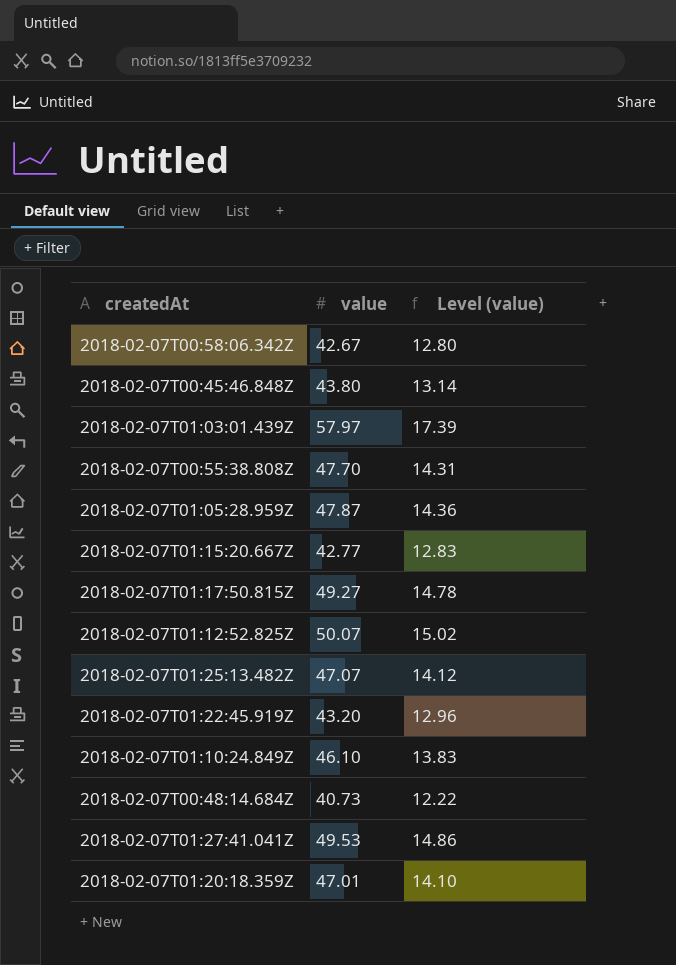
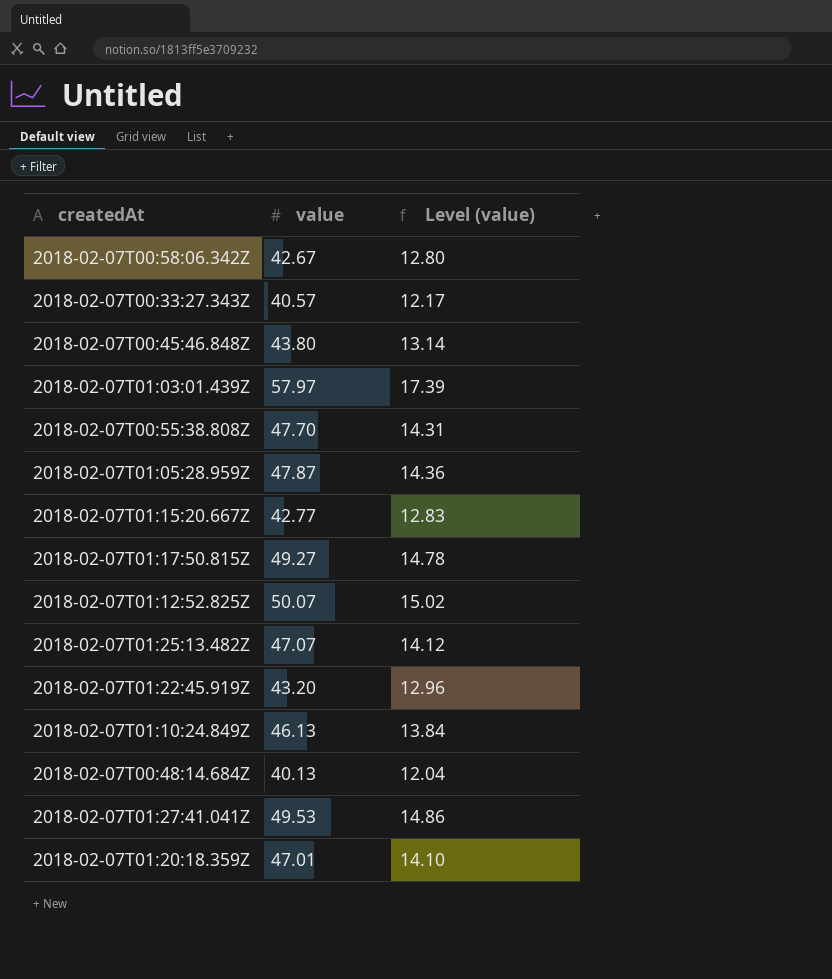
row 2018-02-07T00:33:27.343Z: none -> 40.57 | 12.17
2018-02-07T01:10:24.849Z | value: 46.10 -> 46.13
2018-02-07T01:10:24.849Z | Level (value): 13.83 -> 13.84
2018-02-07T00:48:14.684Z | value: 40.73 -> 40.13
2018-02-07T00:48:14.684Z | Level (value): 12.22 -> 12.04

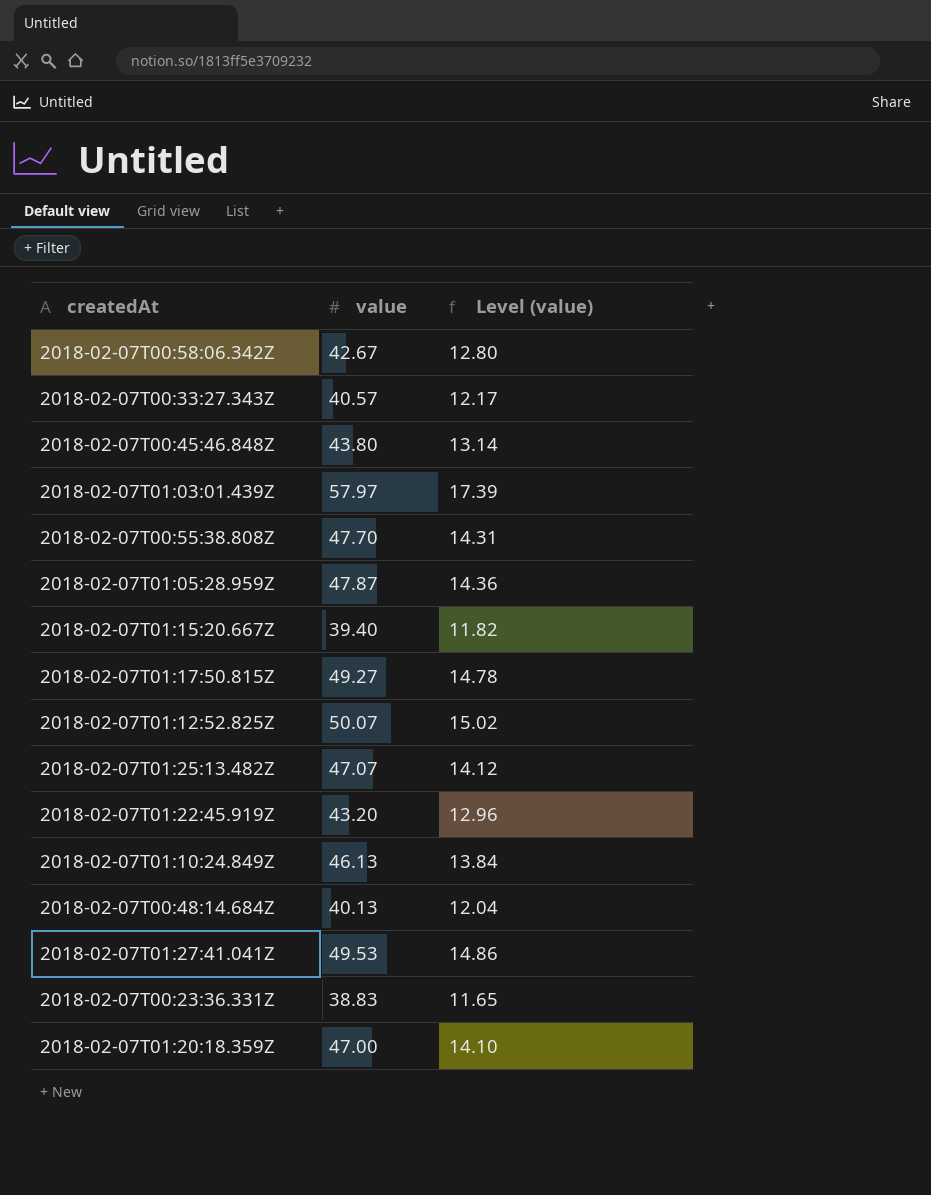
2018-02-07T01:15:20.667Z | value: 42.77 -> 39.40
2018-02-07T01:15:20.667Z | Level (value): 12.83 -> 11.82
row 2018-02-07T00:23:36.331Z: none -> 38.83 | 11.65
2018-02-07T01:20:18.359Z | value: 47.01 -> 47.00

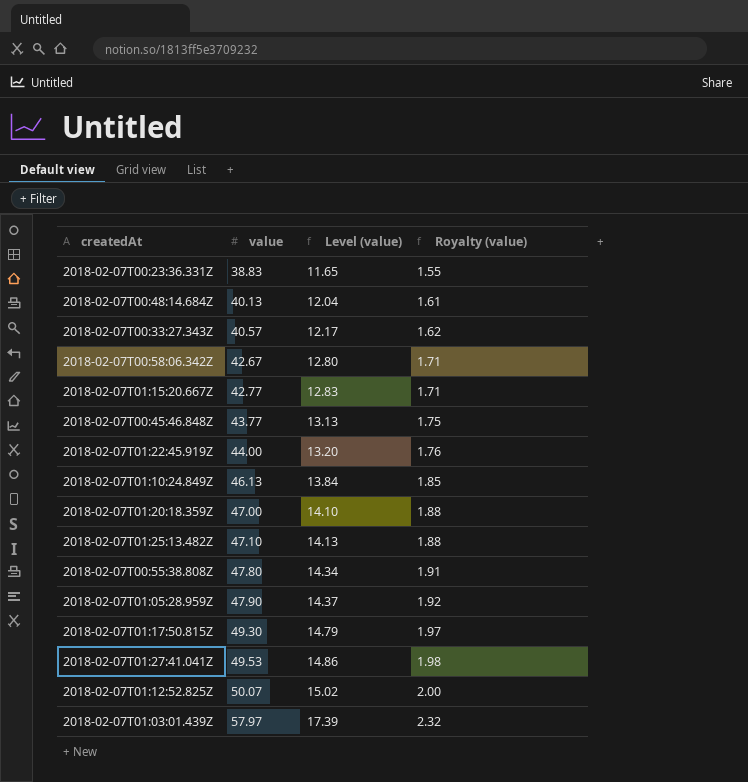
row order: none -> value ascending
column Royalty (value) | formula: none -> [value] * 0.04
2018-02-07T01:15:20.667Z | value: 39.40 -> 42.77
2018-02-07T01:15:20.667Z | Level (value): 11.82 -> 12.83
2018-02-07T00:45:46.848Z | value: 43.80 -> 43.77
2018-02-07T00:45:46.848Z | Level (value): 13.14 -> 13.13
2018-02-07T01:22:45.919Z | value: 43.20 -> 44.00
2018-02-07T01:22:45.919Z | Level (value): 12.96 -> 13.20
2018-02-07T01:25:13.482Z | value: 47.07 -> 47.10
2018-02-07T01:25:13.482Z | Level (value): 14.12 -> 14.13
2018-02-07T00:55:38.808Z | value: 47.70 -> 47.80
2018-02-07T00:55:38.808Z | Level (value): 14.31 -> 14.34
2018-02-07T01:05:28.959Z | value: 47.87 -> 47.90
2018-02-07T01:05:28.959Z | Level (value): 14.36 -> 14.37
2018-02-07T01:17:50.815Z | value: 49.27 -> 49.30
2018-02-07T01:17:50.815Z | Level (value): 14.78 -> 14.79

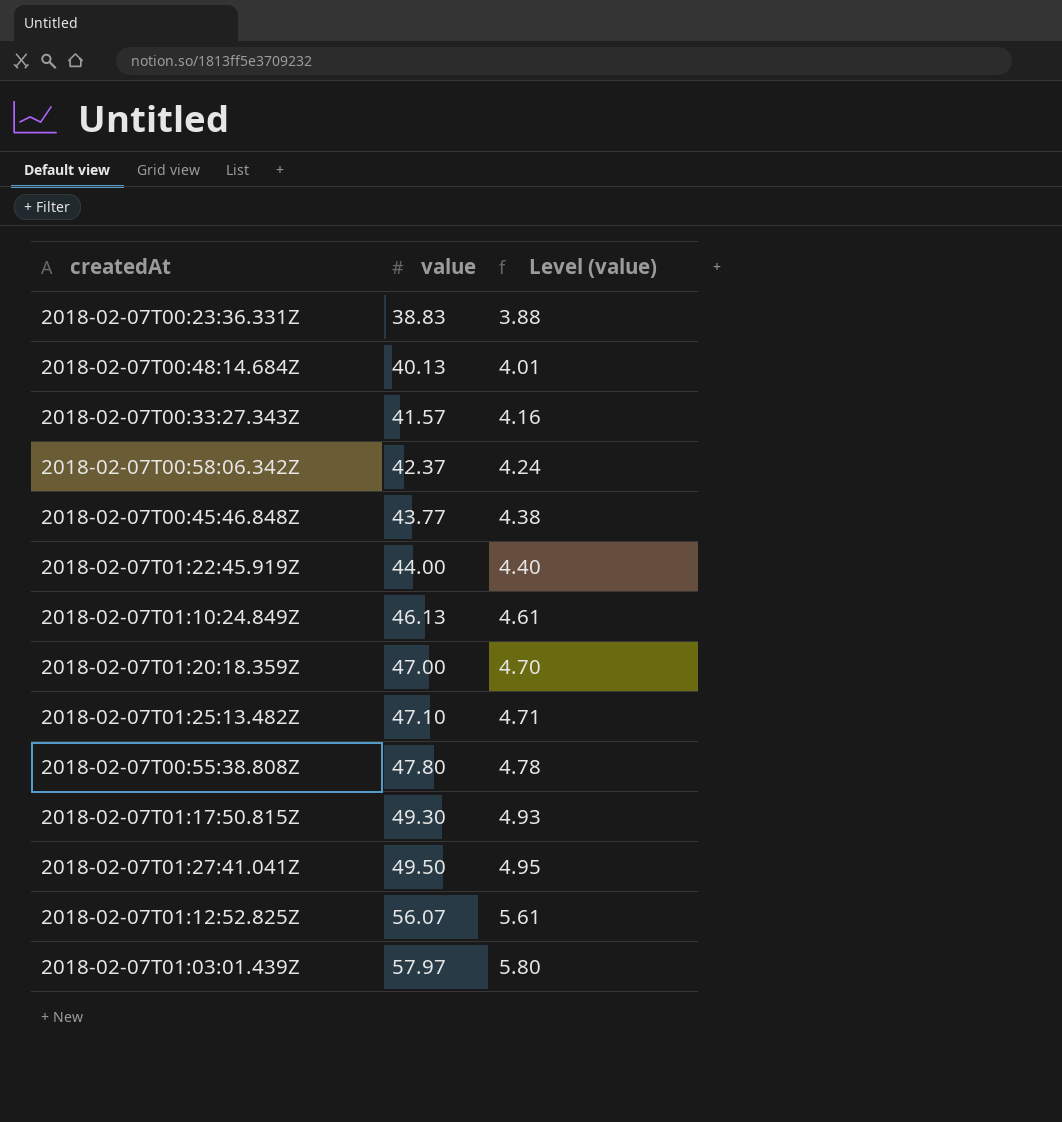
column Royalty (value) | formula: [value] * 0.04 -> none
column Level (value) | formula: [value] * 0.3 -> [value] * 0.1
row 2018-02-07T01:15:20.667Z: 42.77 | 12.83 | 1.71 -> none
row 2018-02-07T01:05:28.959Z: 47.90 | 14.37 | 1.92 -> none
2018-02-07T00:33:27.343Z | value: 40.57 -> 41.57
2018-02-07T00:58:06.342Z | value: 42.67 -> 42.37
2018-02-07T01:27:41.041Z | value: 49.53 -> 49.50
2018-02-07T01:12:52.825Z | value: 50.07 -> 56.07

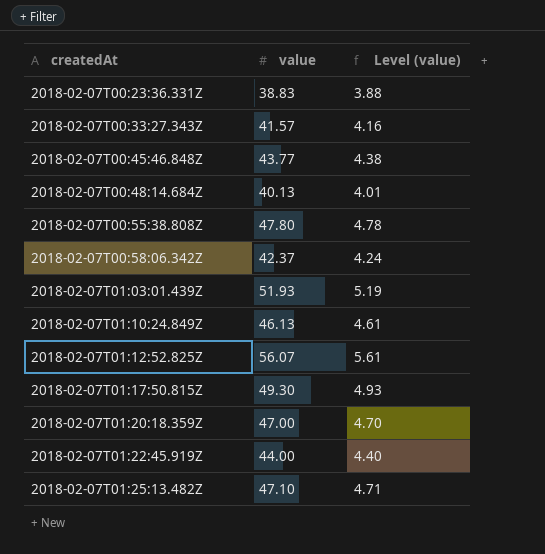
row order: value ascending -> createdAt ascending
row 2018-02-07T01:27:41.041Z: 49.50 | 4.95 -> none
2018-02-07T01:03:01.439Z | value: 57.97 -> 51.93
2018-02-07T01:03:01.439Z | Level (value): 5.80 -> 5.19

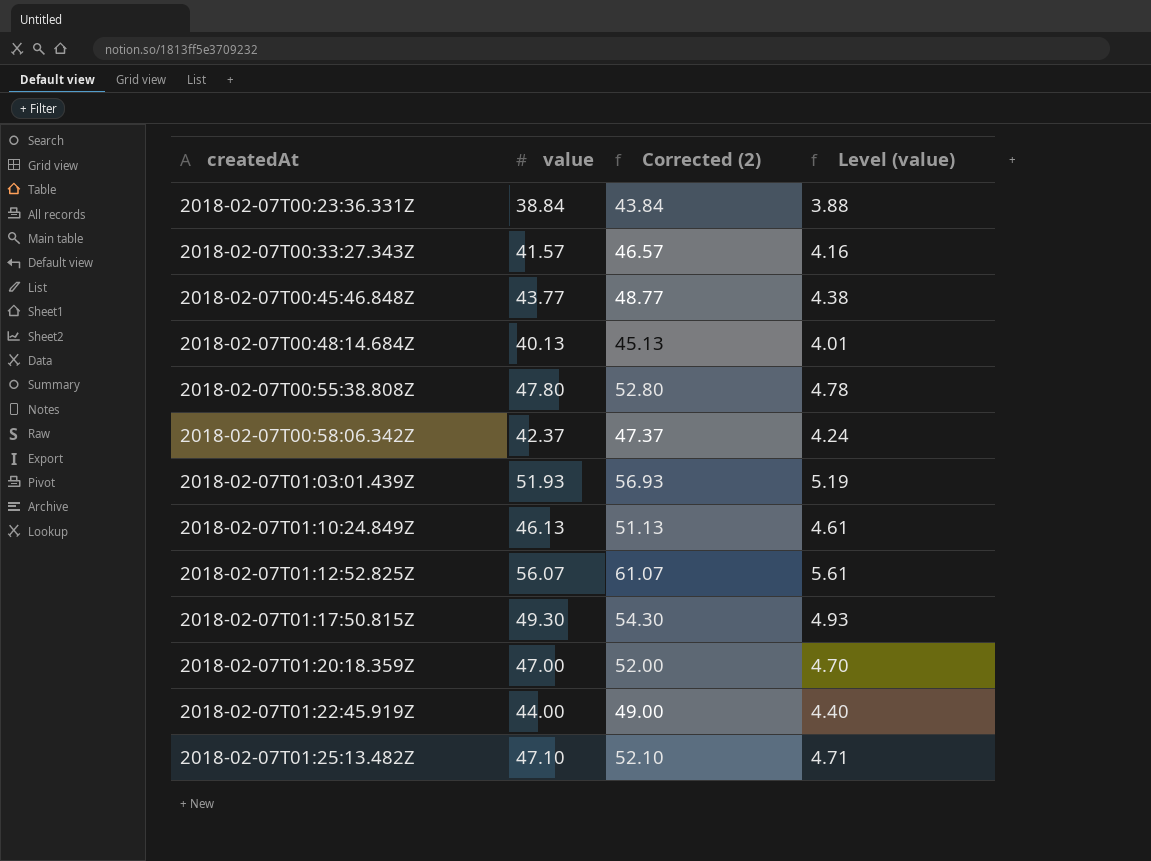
column Corrected (2) | formula: none -> [value] + 5
2018-02-07T00:23:36.331Z | value: 38.83 -> 38.84

